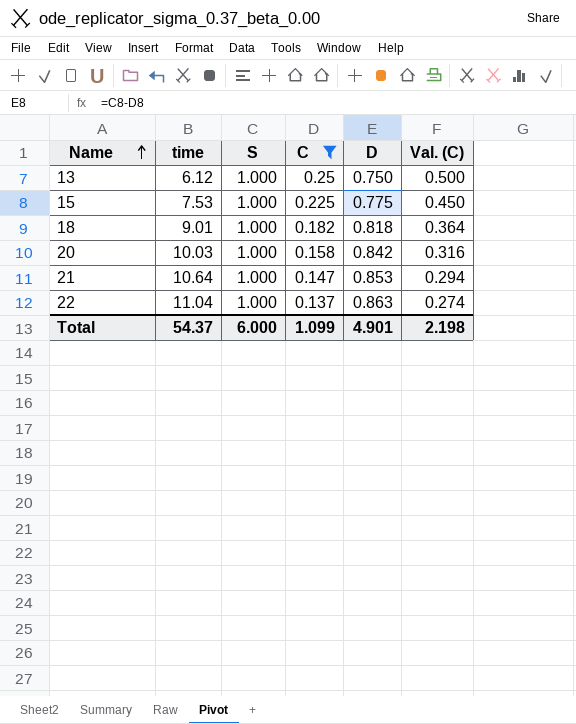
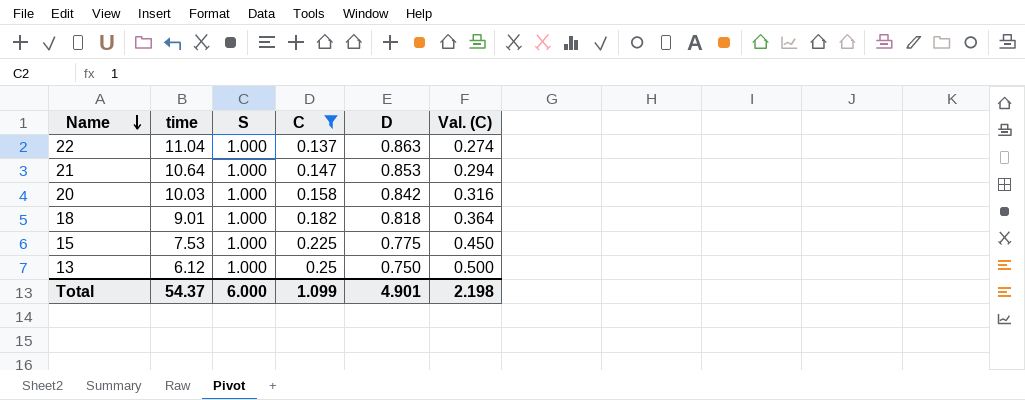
row order: Name ascending -> Name descending

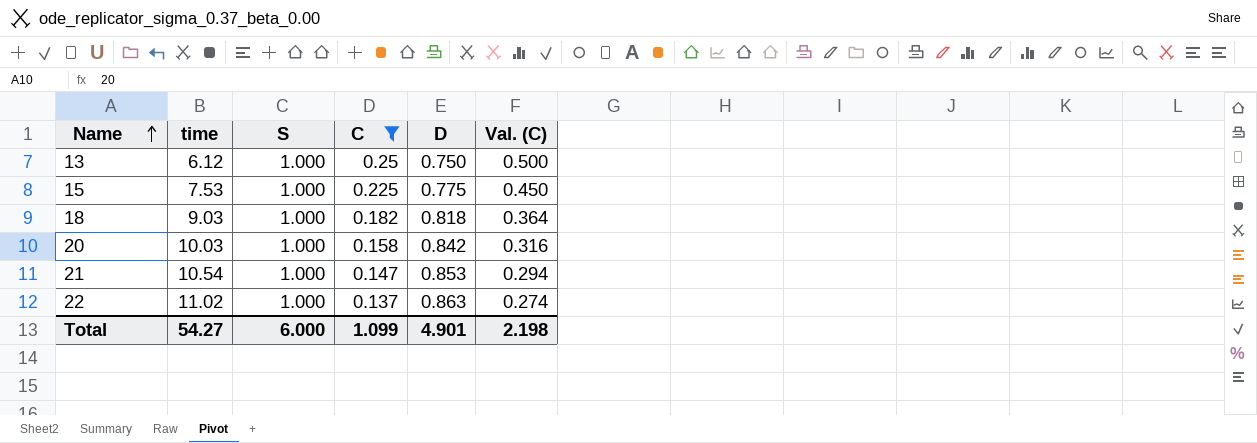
row order: Name descending -> Name ascending
18 | time: 9.01 -> 9.03
21 | time: 10.64 -> 10.54
22 | time: 11.04 -> 11.02
Total | time: 54.37 -> 54.27

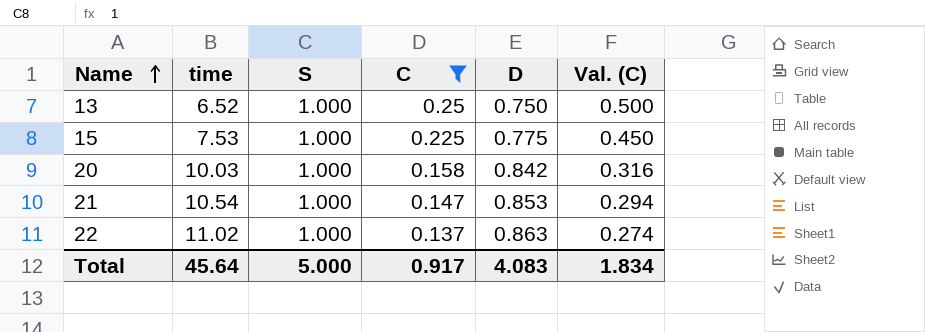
row 18: 9.03 | 1.000 | 0.182 | 0.818 | 0.364 -> none
13 | time: 6.12 -> 6.52
Total | time: 54.27 -> 45.64
Total | S: 6.000 -> 5.000
Total | C: 1.099 -> 0.917
Total | D: 4.901 -> 4.083
Total | Val. (C): 2.198 -> 1.834

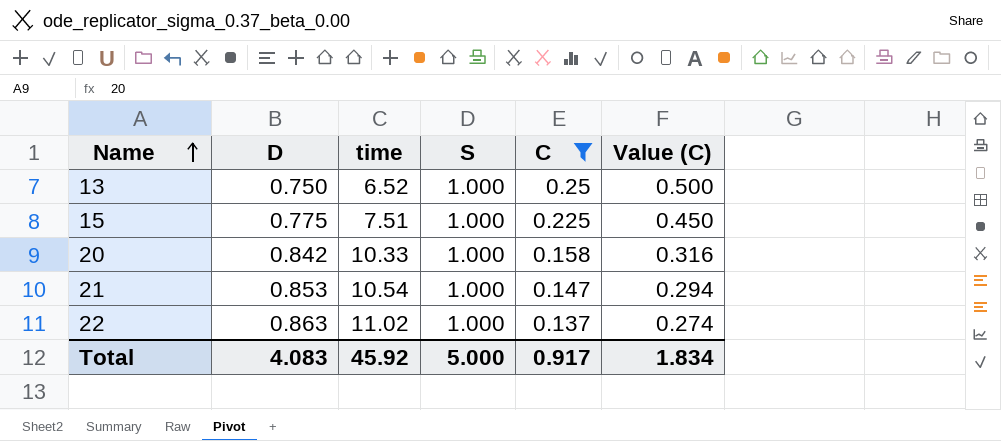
column D | position: 5 -> 2
column name: Val. (C) -> Value (C)
15 | time: 7.53 -> 7.51
20 | time: 10.03 -> 10.33
Total | time: 45.64 -> 45.92

